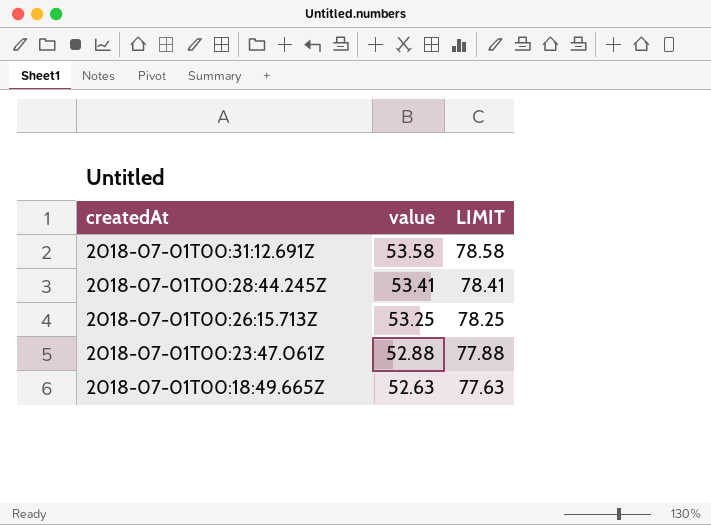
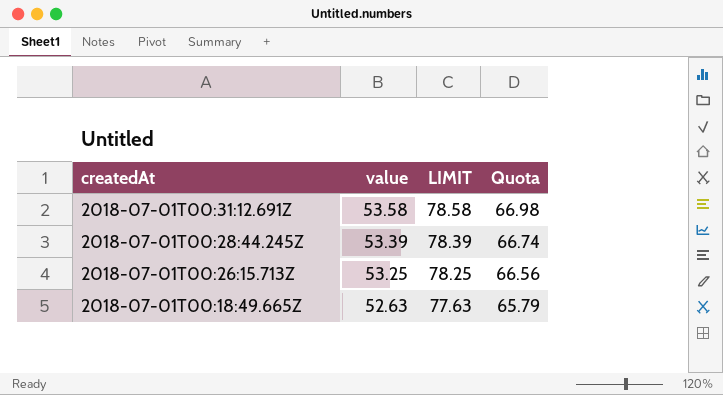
column Quota | formula: none -> [value] * 1.25
row 2018-07-01T00:23:47.061Z: 52.88 | 77.88 -> none
2018-07-01T00:28:44.245Z | value: 53.41 -> 53.39
2018-07-01T00:28:44.245Z | LIMIT: 78.41 -> 78.39

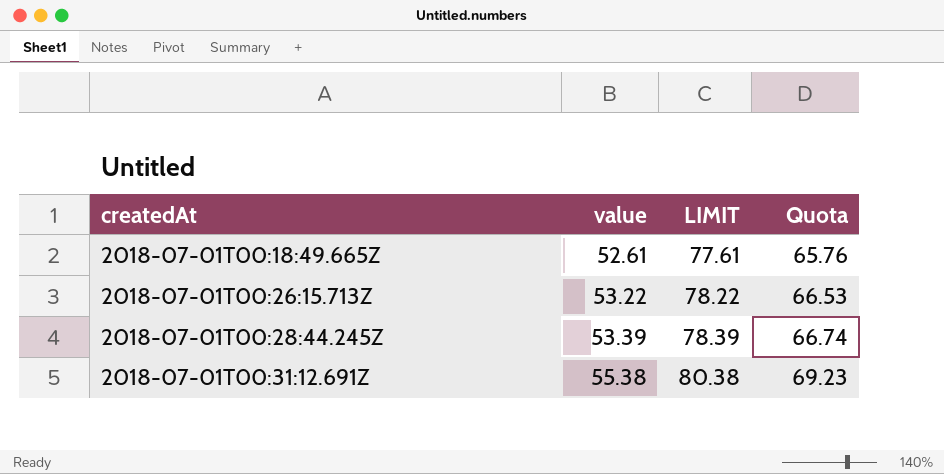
row order: createdAt descending -> createdAt ascending
2018-07-01T00:18:49.665Z | value: 52.63 -> 52.61
2018-07-01T00:18:49.665Z | LIMIT: 77.63 -> 77.61
2018-07-01T00:18:49.665Z | Quota: 65.79 -> 65.76
2018-07-01T00:26:15.713Z | value: 53.25 -> 53.22
2018-07-01T00:26:15.713Z | LIMIT: 78.25 -> 78.22
2018-07-01T00:26:15.713Z | Quota: 66.56 -> 66.53
2018-07-01T00:31:12.691Z | value: 53.58 -> 55.38
2018-07-01T00:31:12.691Z | LIMIT: 78.58 -> 80.38
2018-07-01T00:31:12.691Z | Quota: 66.98 -> 69.23

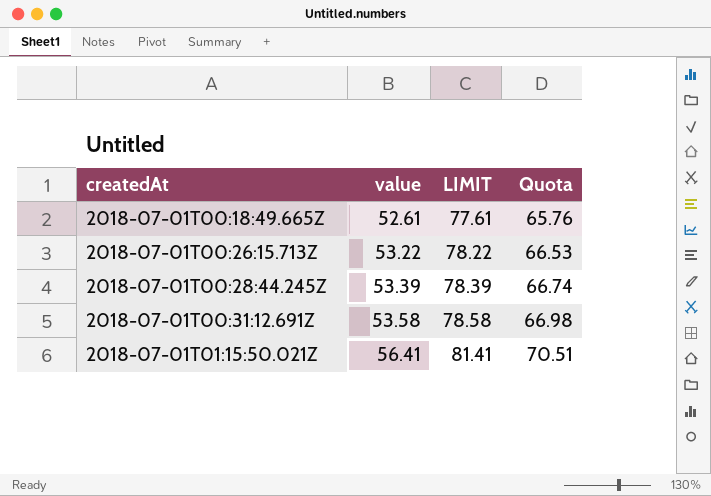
2018-07-01T00:31:12.691Z | value: 55.38 -> 53.58
2018-07-01T00:31:12.691Z | LIMIT: 80.38 -> 78.58
2018-07-01T00:31:12.691Z | Quota: 69.23 -> 66.98
row 2018-07-01T01:15:50.021Z: none -> 56.41 | 81.41 | 70.51

